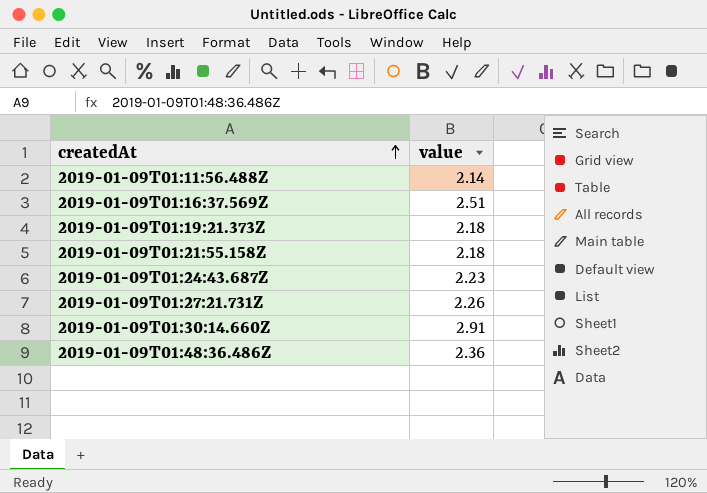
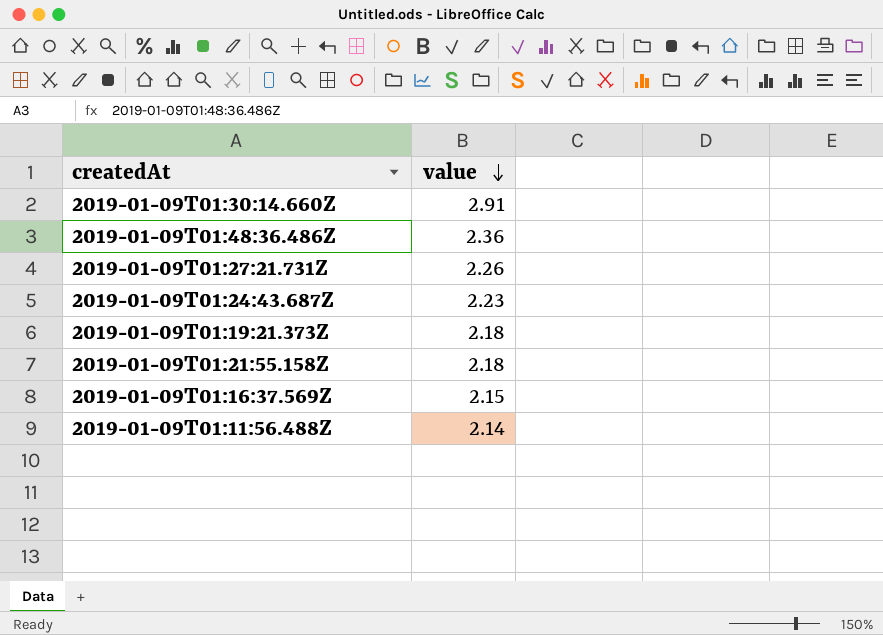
row order: createdAt ascending -> value descending
2019-01-09T01:16:37.569Z | value: 2.51 -> 2.15

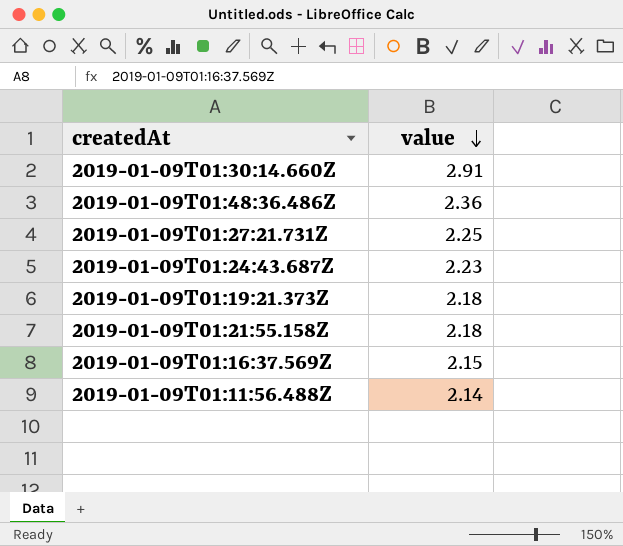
2019-01-09T01:27:21.731Z | value: 2.26 -> 2.25

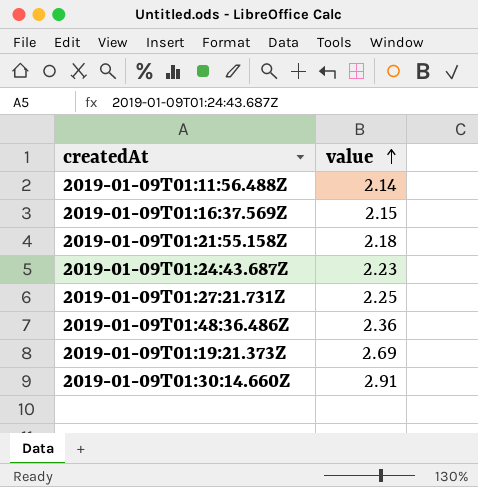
row order: value descending -> value ascending
2019-01-09T01:19:21.373Z | value: 2.18 -> 2.69

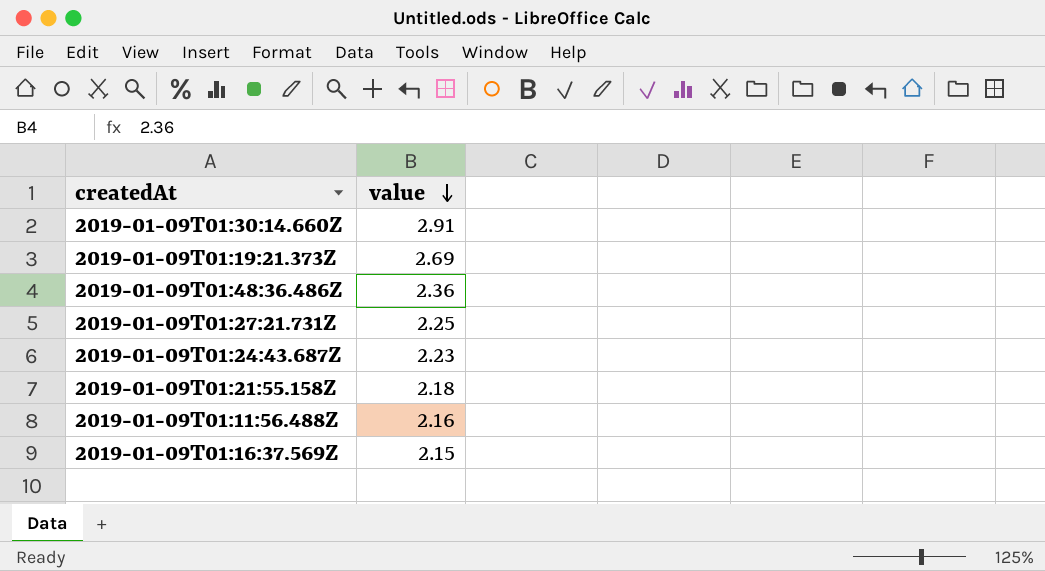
row order: value ascending -> value descending
2019-01-09T01:11:56.488Z | value: 2.14 -> 2.16

